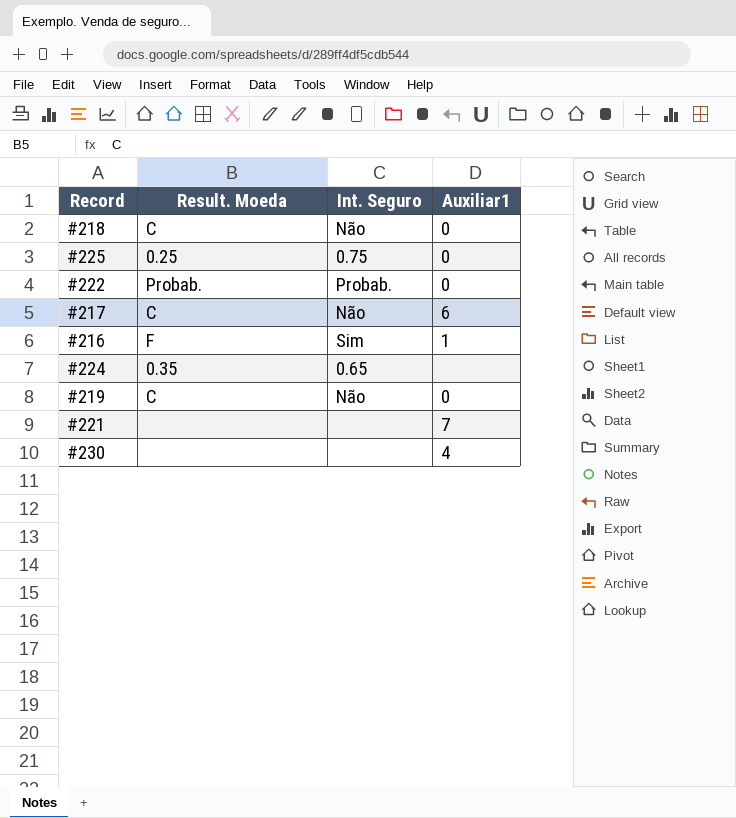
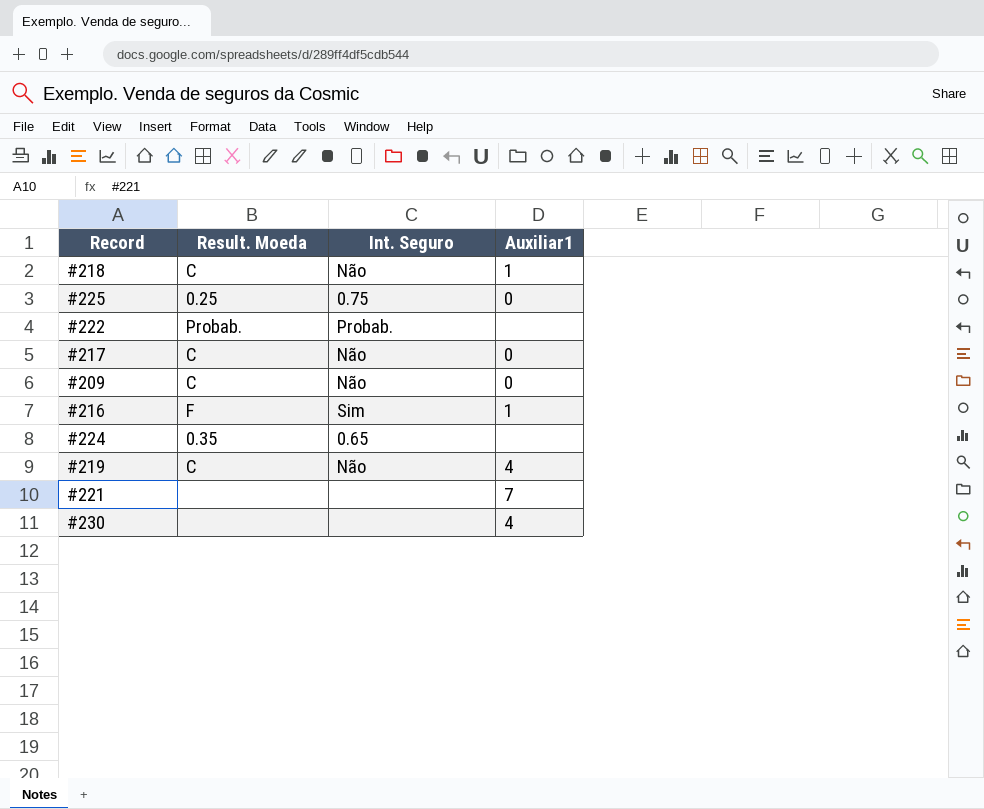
#218 | Auxiliar1: 0 -> 1
#222 | Auxiliar1: 0 -> none
#217 | Auxiliar1: 6 -> 0
row #209: none -> C | Não | 0
#219 | Auxiliar1: 0 -> 4

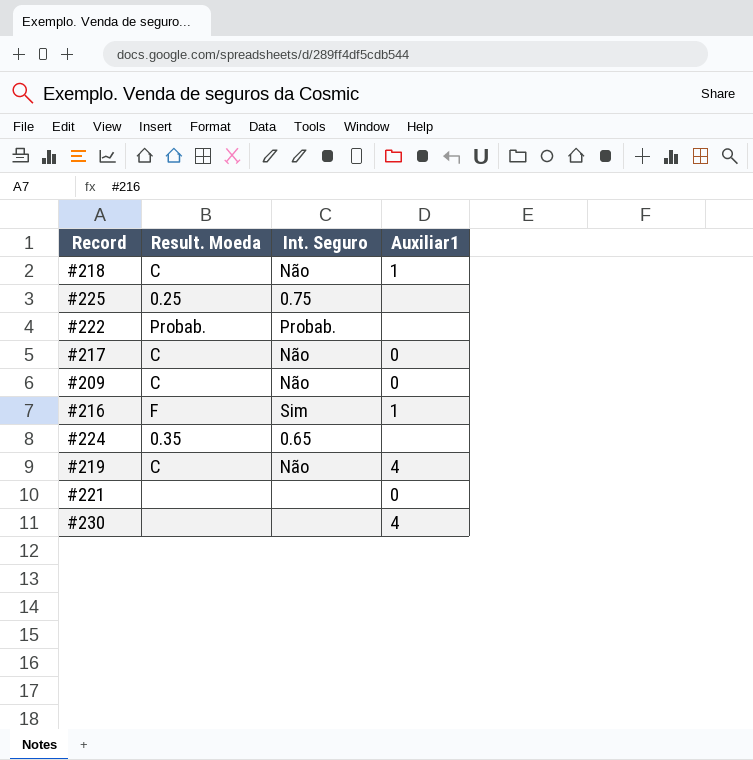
#225 | Auxiliar1: 0 -> none
#221 | Auxiliar1: 7 -> 0

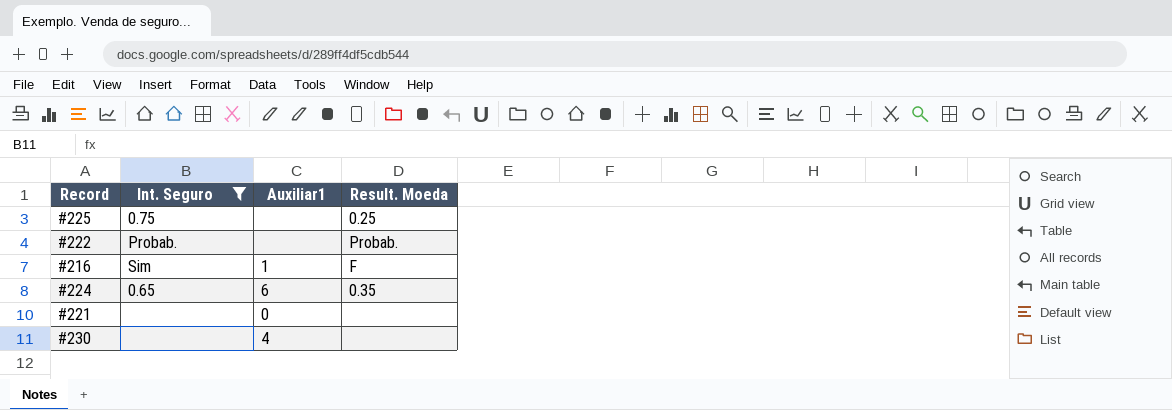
filter: none -> Int. Seguro != Não
column Result. Moeda | position: 2 -> 4
#224 | Auxiliar1: none -> 6

